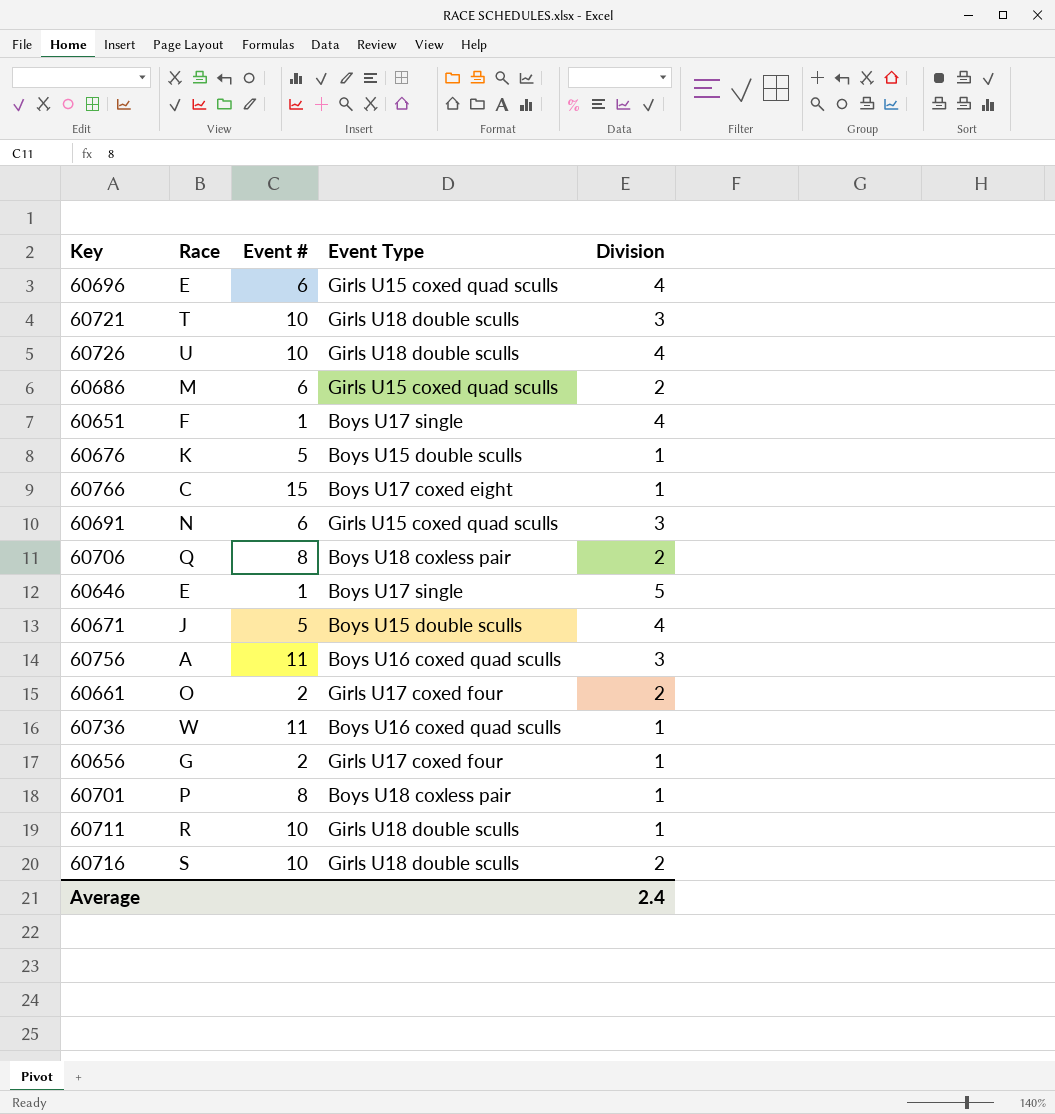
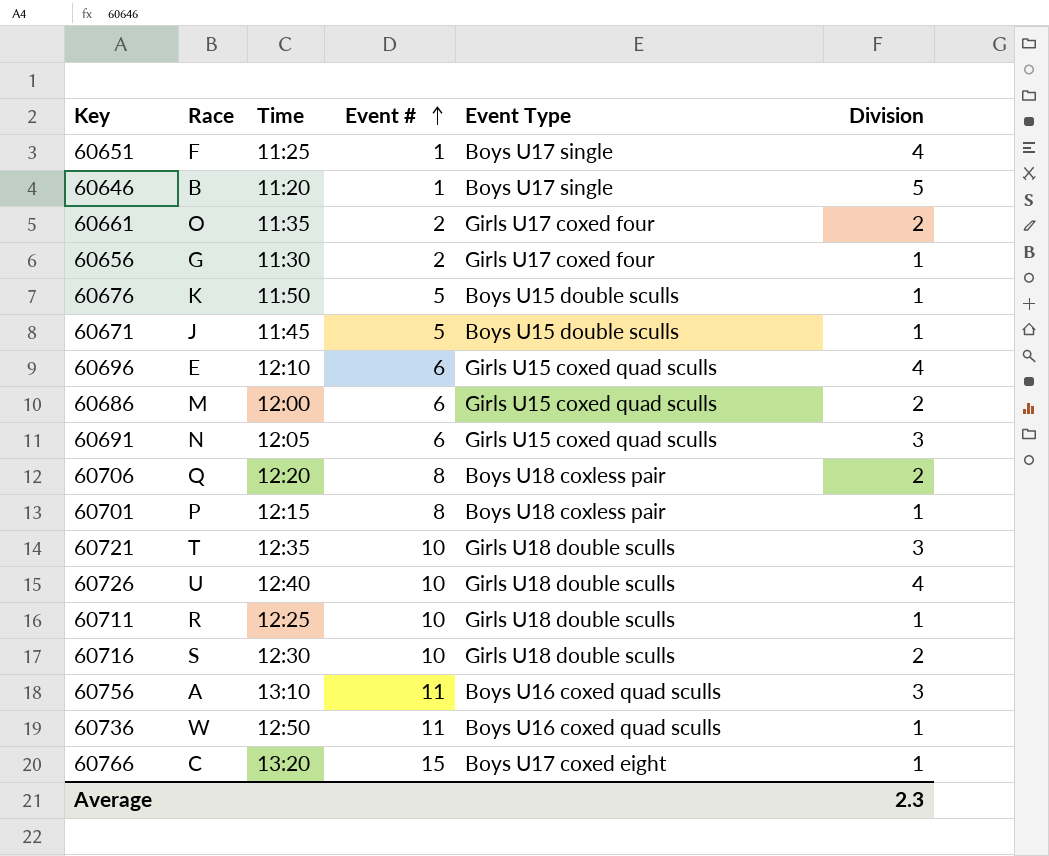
row order: none -> Event # ascending
column Time | position: none -> 3
60646 | Race: E -> B
60671 | Division: 4 -> 1
Average | Division: 2.4 -> 2.3

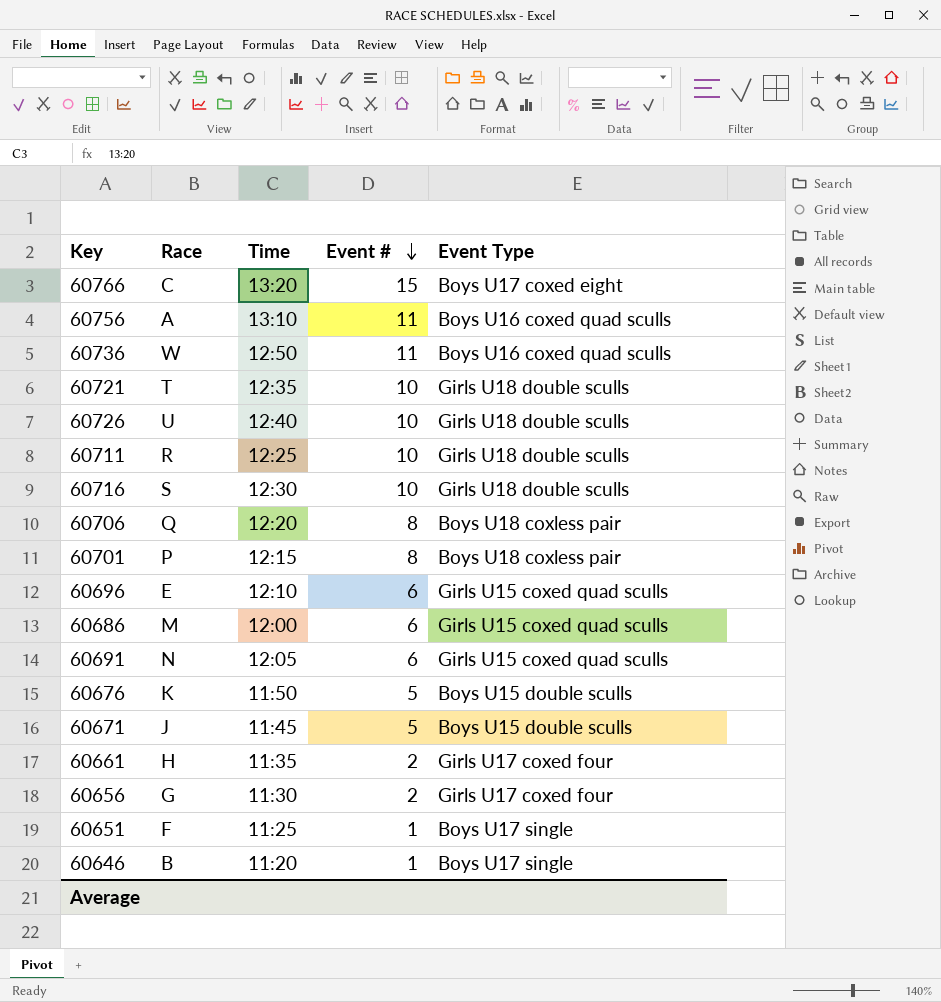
row order: Event # ascending -> Event # descending
column Division | position: 6 -> none
60661 | Race: O -> H

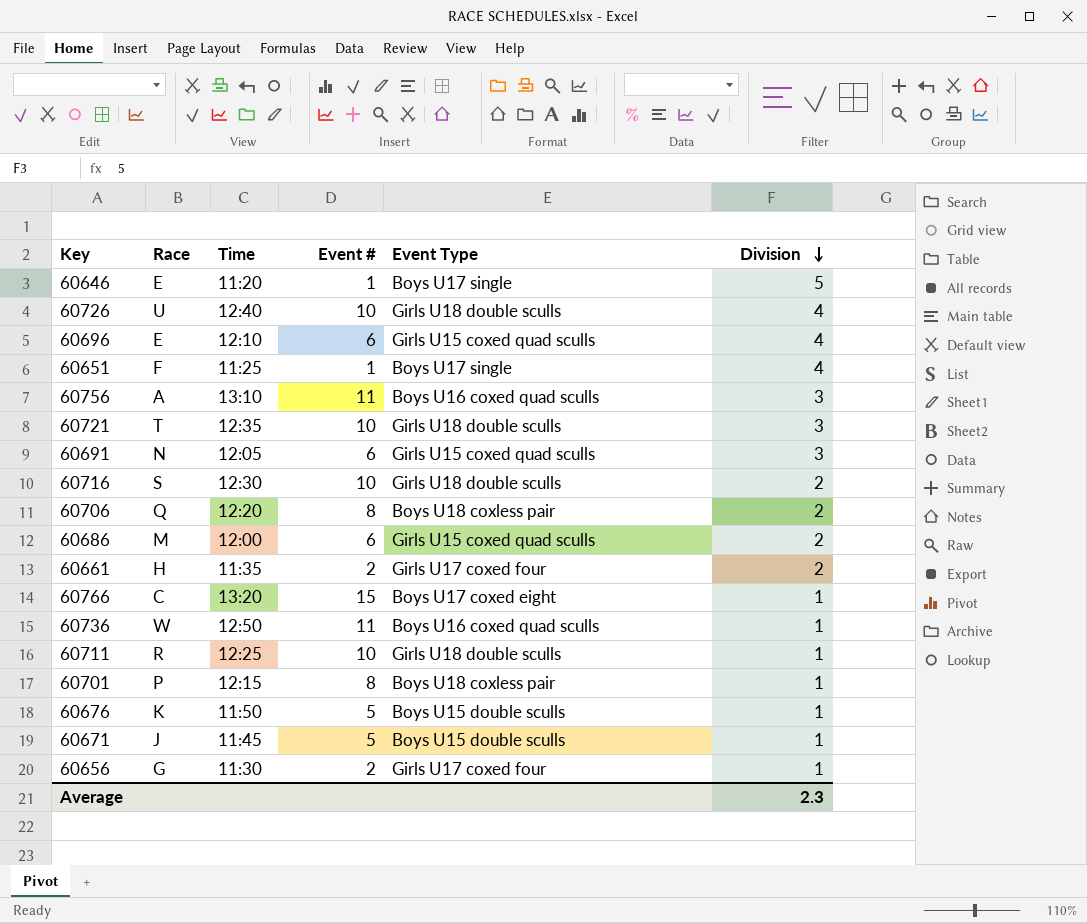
row order: Event # descending -> Division descending
column Division | position: none -> 6
60646 | Race: B -> E

